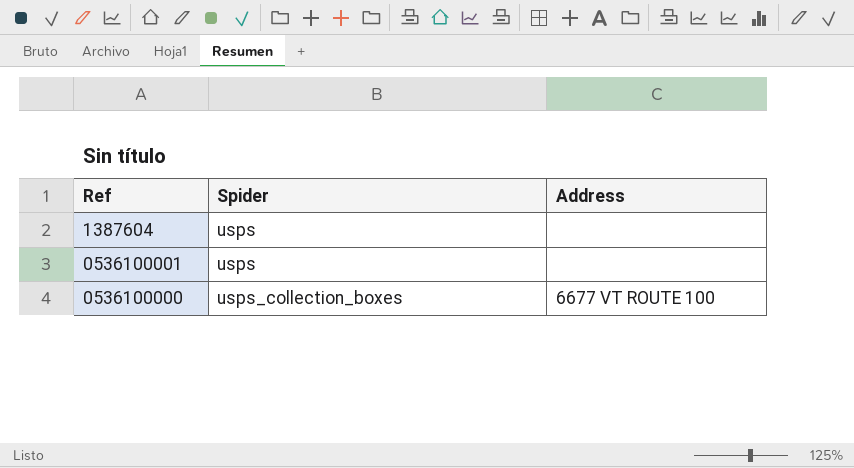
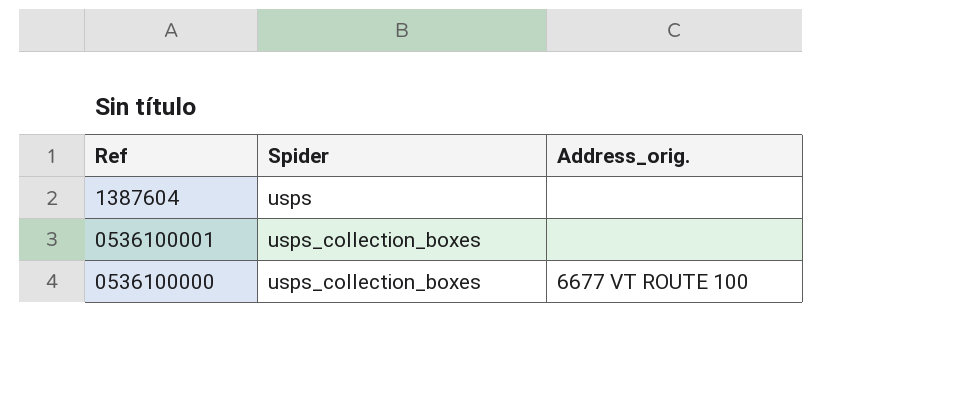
column name: Address -> Address_orig.
0536100001 | Spider: usps -> usps_collection_boxes

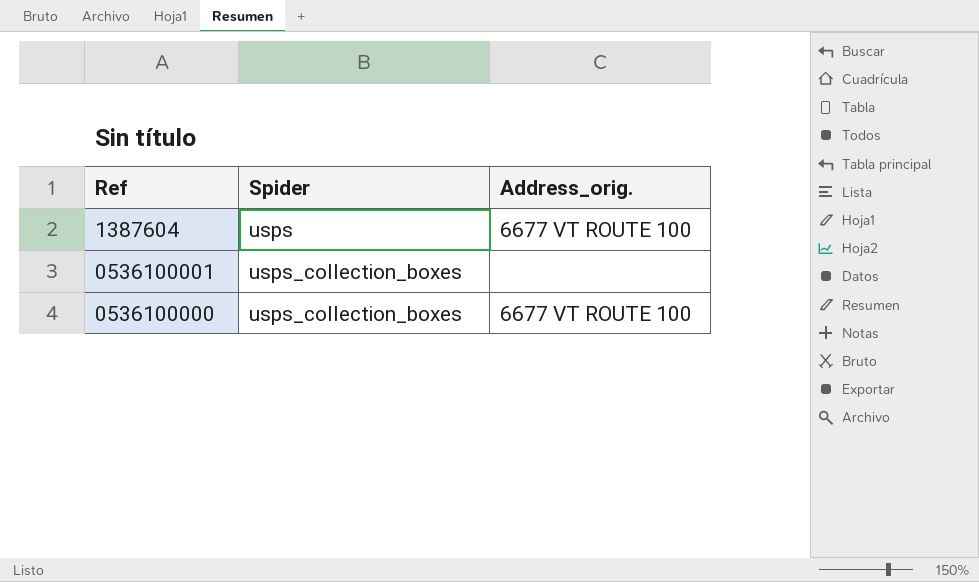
1387604 | Address_orig.: none -> 6677 VT ROUTE 100

